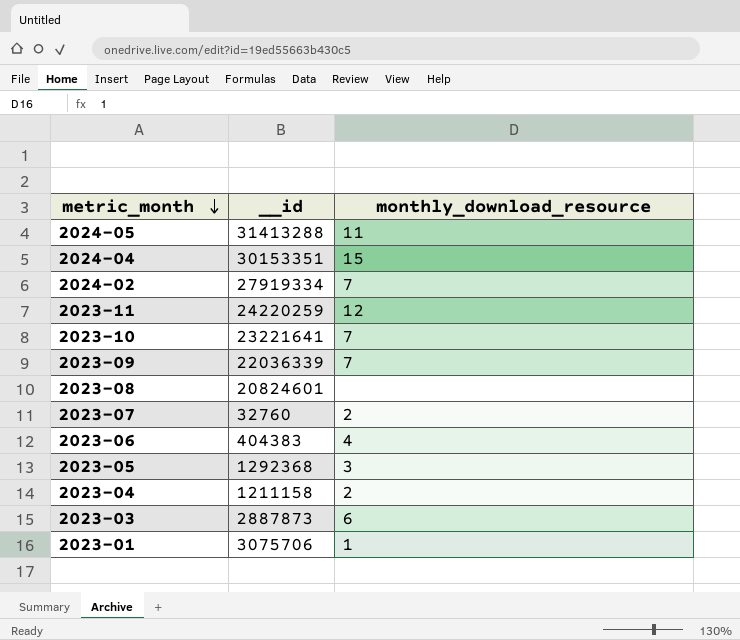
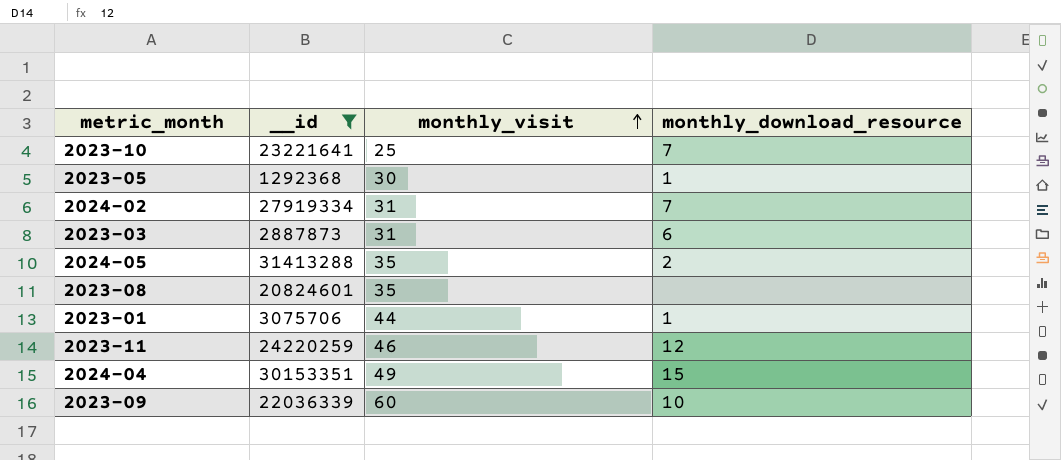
filter: none -> __id >= 1292368
row order: metric_month descending -> monthly_visit ascending
column monthly_visit | position: none -> 3
2023-05 | monthly_download_resource: 3 -> 1
2024-05 | monthly_download_resource: 11 -> 2
2023-09 | monthly_download_resource: 7 -> 10

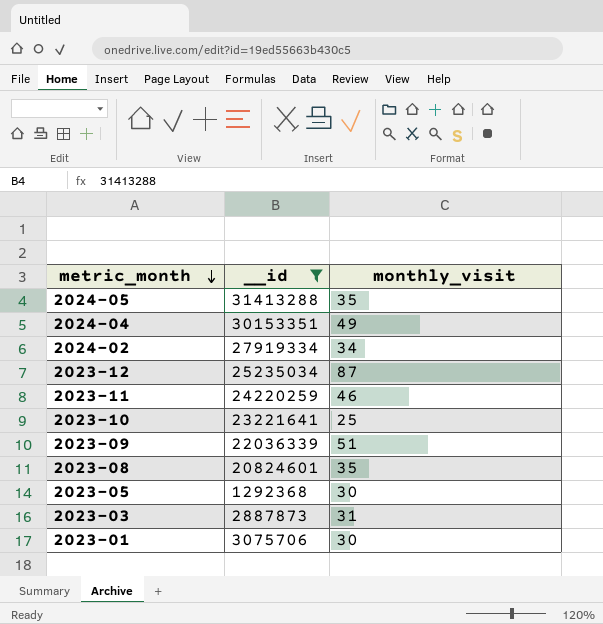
row order: monthly_visit ascending -> metric_month descending
column monthly_download_resource | position: 4 -> none
2024-02 | monthly_visit: 31 -> 34
row 2023-12: none -> 25235034 | 87
2023-09 | monthly_visit: 60 -> 51
2023-01 | monthly_visit: 44 -> 30

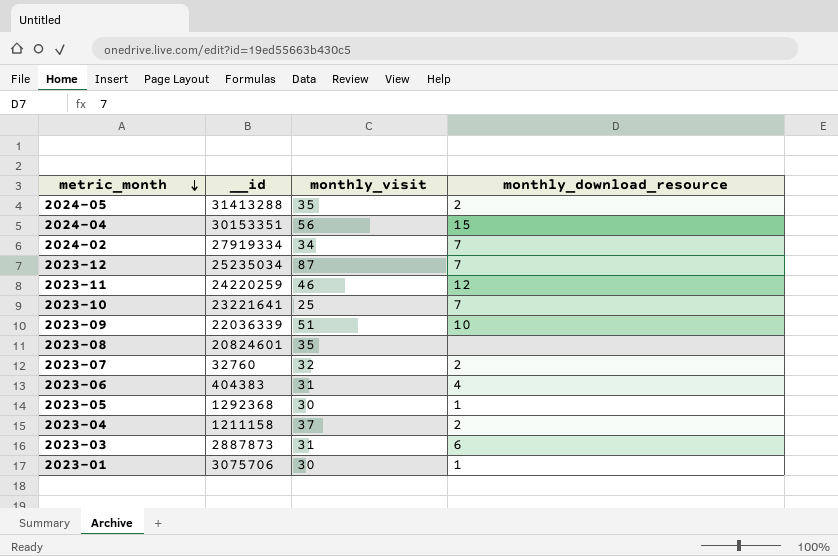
filter: __id >= 1292368 -> none
column monthly_download_resource | position: none -> 4
2024-04 | monthly_visit: 49 -> 56

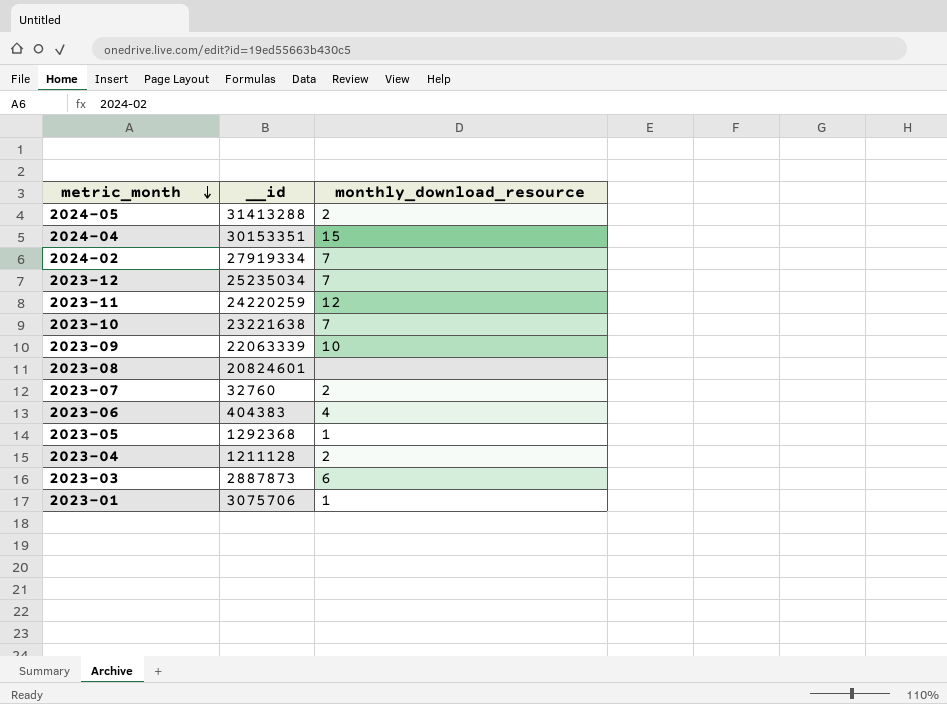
column monthly_visit | position: 3 -> none
2023-10 | __id: 23221641 -> 23221638
2023-09 | __id: 22036339 -> 22063339
2023-04 | __id: 1211158 -> 1211128

